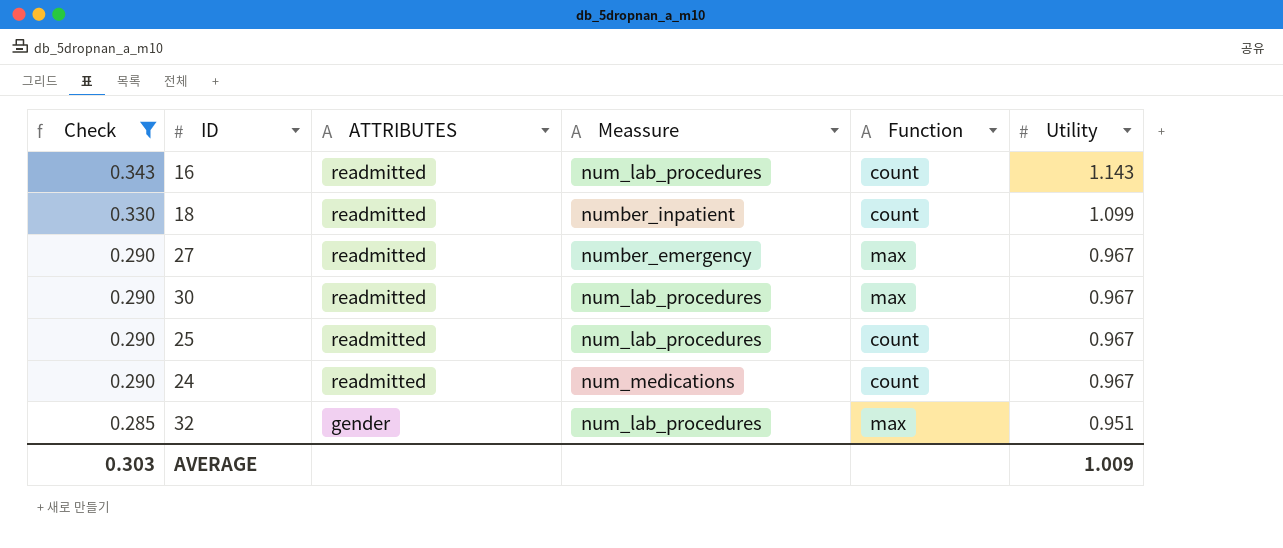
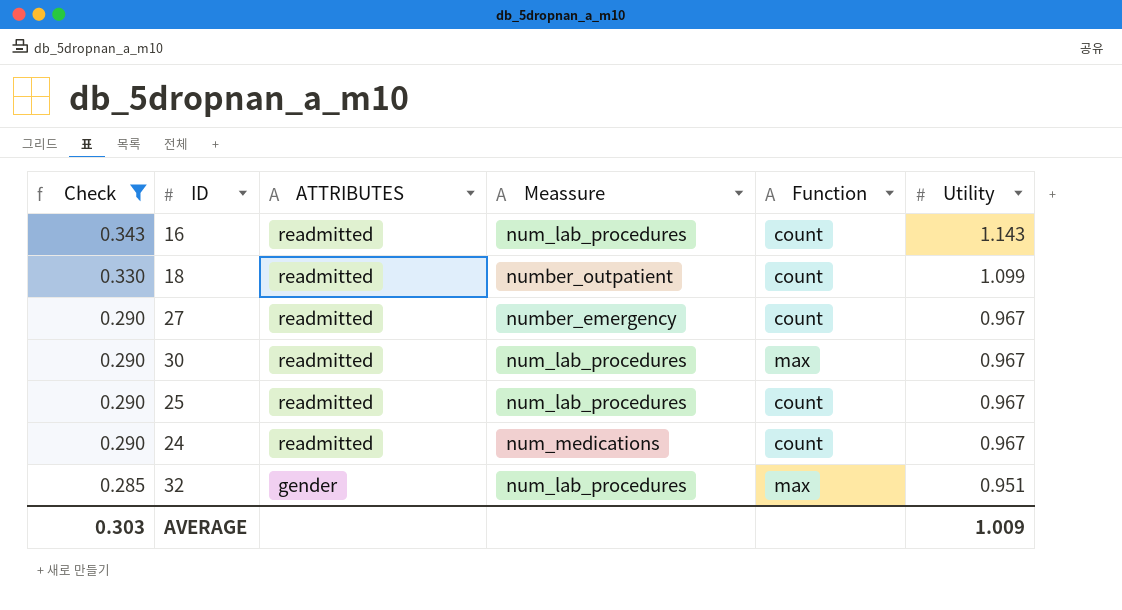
18 | Meassure: number_inpatient -> number_outpatient
27 | Function: max -> count

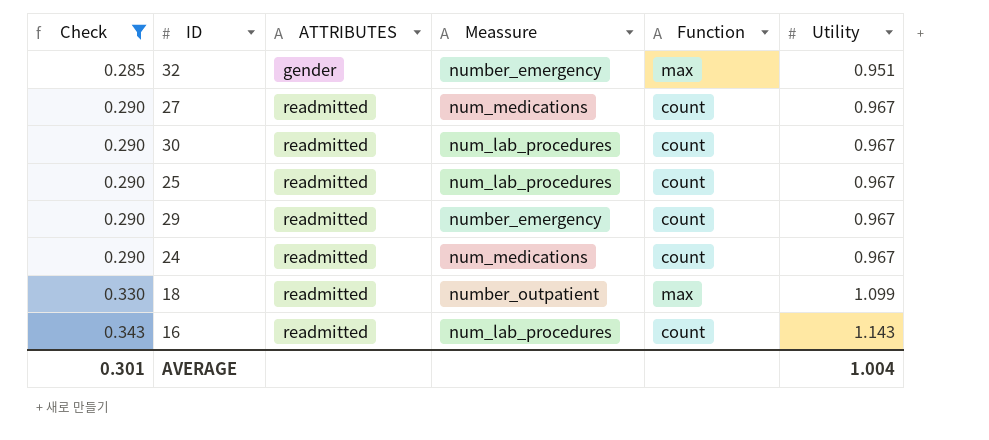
row order: Check descending -> Check ascending
32 | Meassure: num_lab_procedures -> number_emergency
27 | Meassure: number_emergency -> num_medications
30 | Function: max -> count
row 29: none -> 0.290 | readmitted | number_emergency | count | 0.967
18 | Function: count -> max
AVERAGE | Check: 0.303 -> 0.301
AVERAGE | Utility: 1.009 -> 1.004

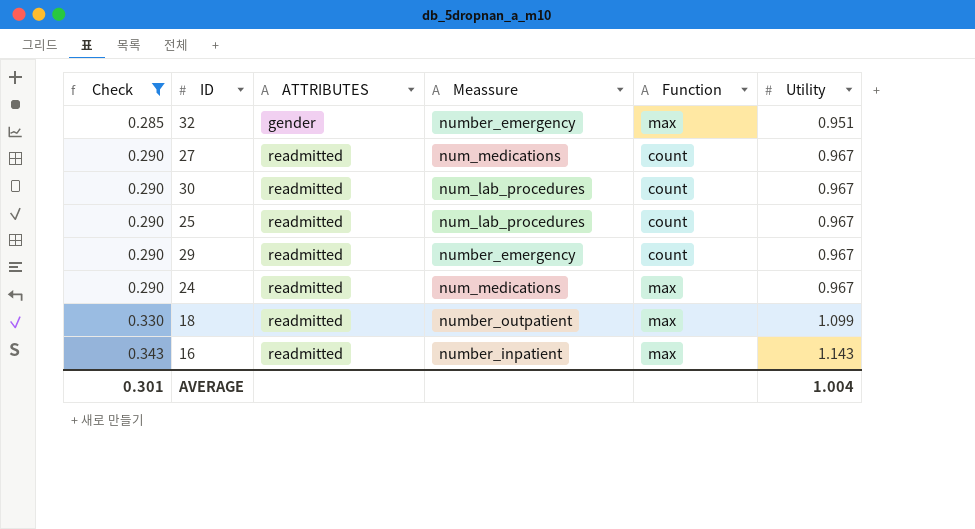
24 | Function: count -> max
16 | Meassure: num_lab_procedures -> number_inpatient
16 | Function: count -> max

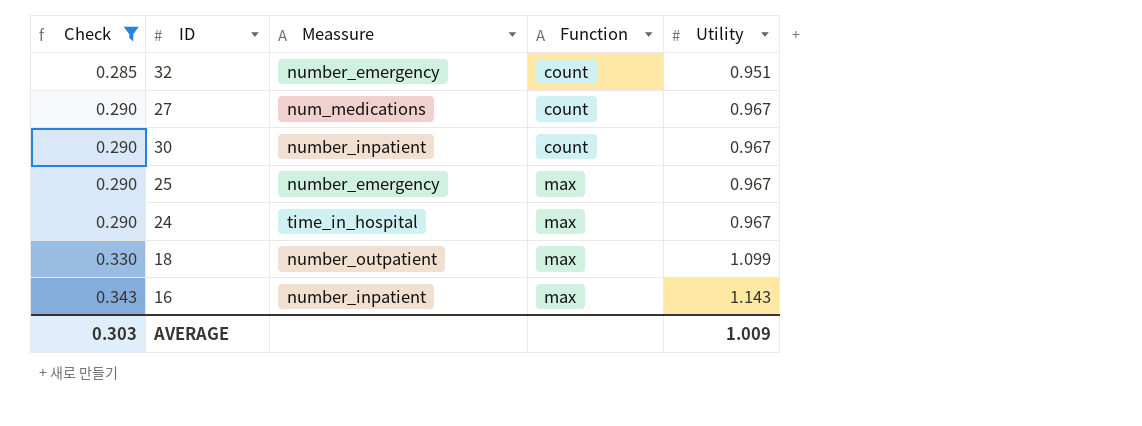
column ATTRIBUTES | position: 3 -> none
row 29: 0.290 | readmitted | number_emergency | count | 0.967 -> none
32 | Function: max -> count
30 | Meassure: num_lab_procedures -> number_inpatient
25 | Meassure: num_lab_procedures -> number_emergency
25 | Function: count -> max
24 | Meassure: num_medications -> time_in_hospital
AVERAGE | Check: 0.301 -> 0.303
AVERAGE | Utility: 1.004 -> 1.009

